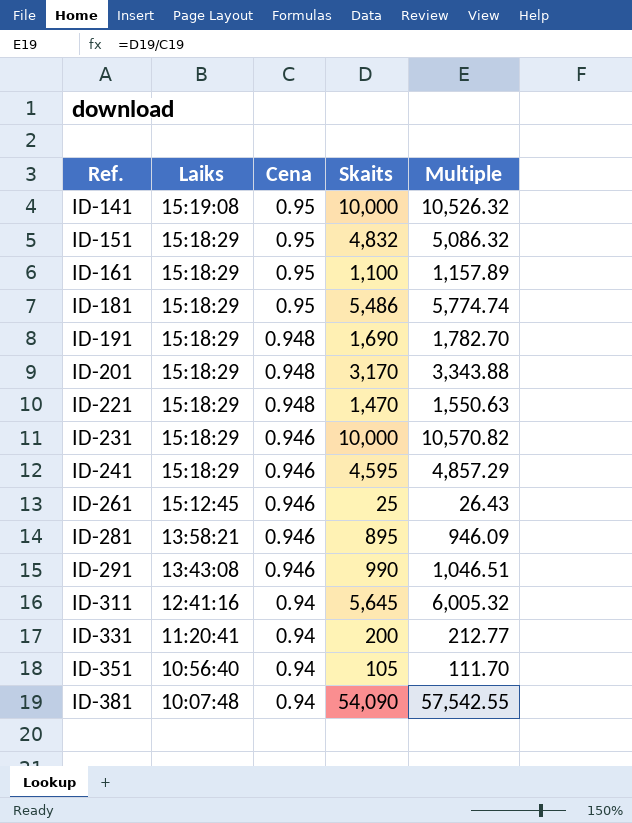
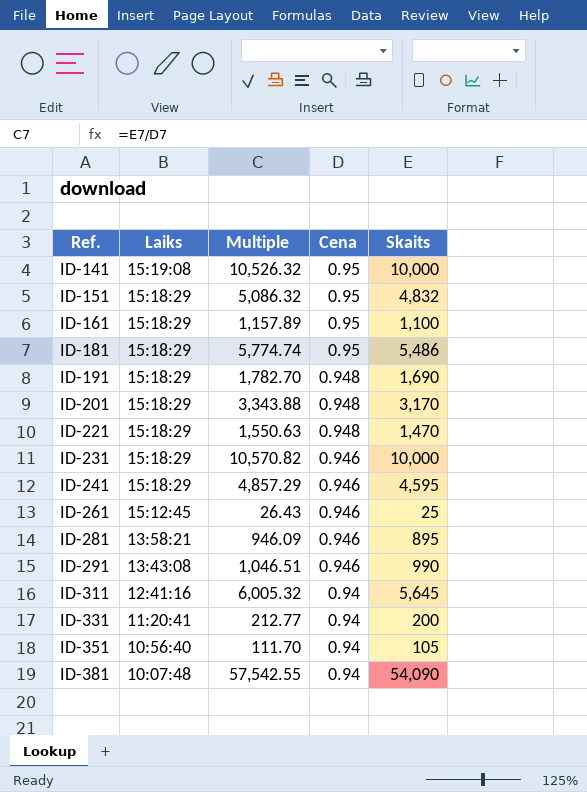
column Multiple | position: 5 -> 3

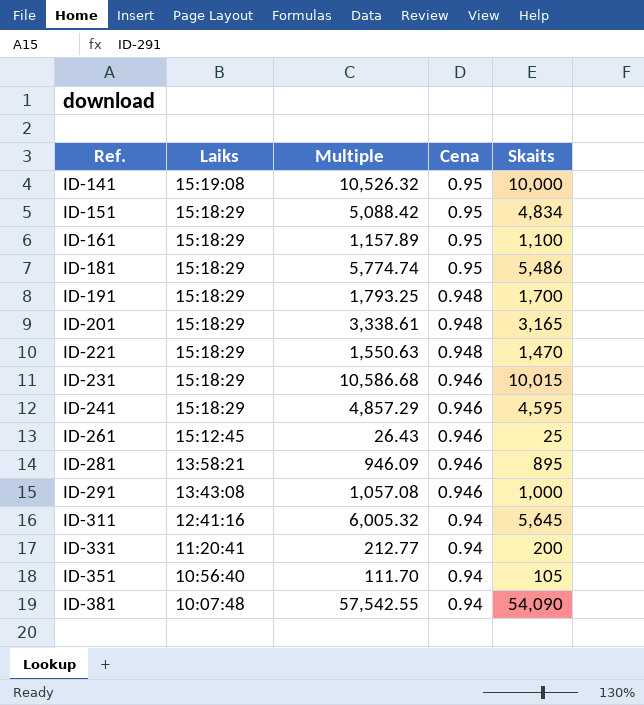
ID-151 | Multiple: 5,086.32 -> 5,088.42
ID-151 | Skaits: 4,832 -> 4,834
ID-191 | Multiple: 1,782.70 -> 1,793.25
ID-191 | Skaits: 1,690 -> 1,700
ID-201 | Multiple: 3,343.88 -> 3,338.61
ID-201 | Skaits: 3,170 -> 3,165
ID-231 | Multiple: 10,570.82 -> 10,586.68
ID-231 | Skaits: 10,000 -> 10,015
ID-291 | Multiple: 1,046.51 -> 1,057.08
ID-291 | Skaits: 990 -> 1,000

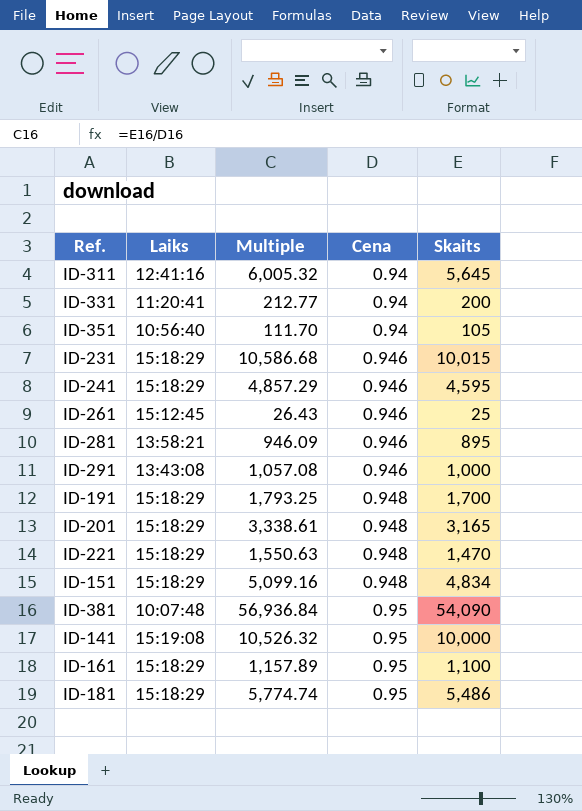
row order: Ref. ascending -> Cena ascending
ID-151 | Multiple: 5,088.42 -> 5,099.16
ID-151 | Cena: 0.95 -> 0.948
ID-381 | Multiple: 57,542.55 -> 56,936.84
ID-381 | Cena: 0.94 -> 0.95

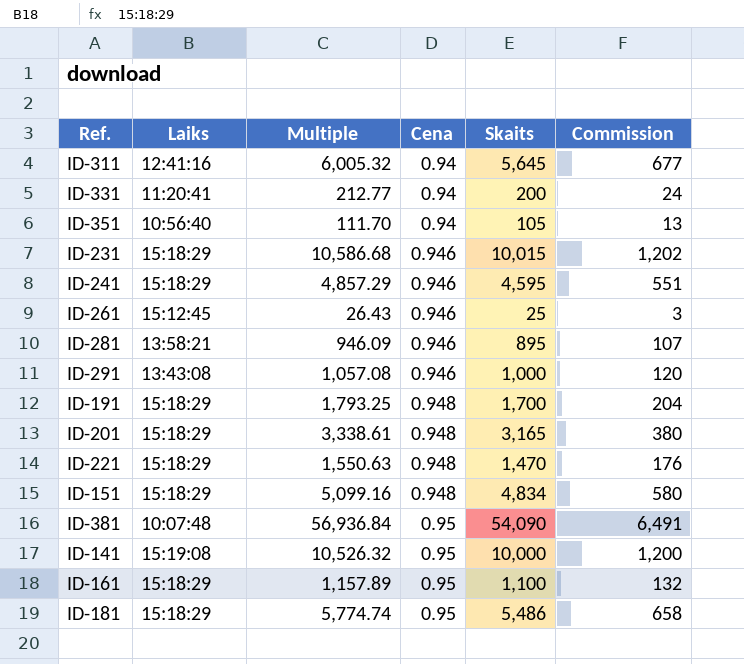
column Commission | formula: none -> [Skaits] * 0.12

